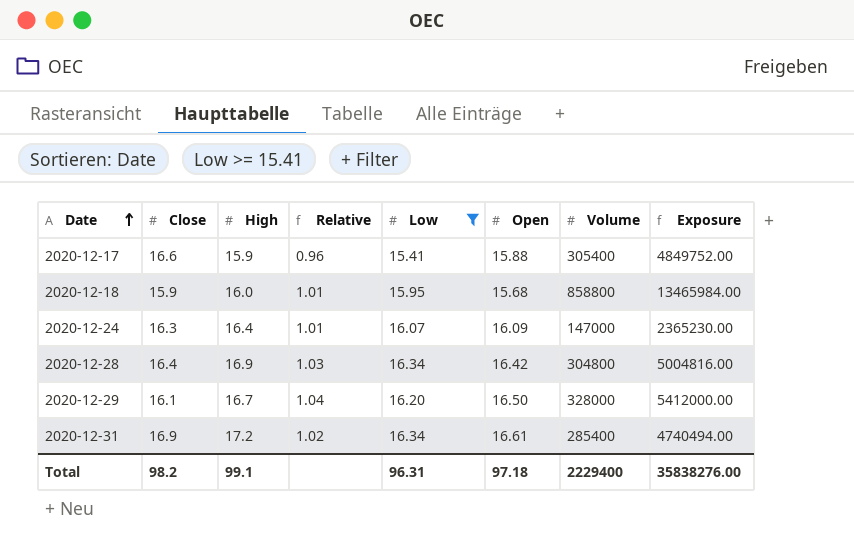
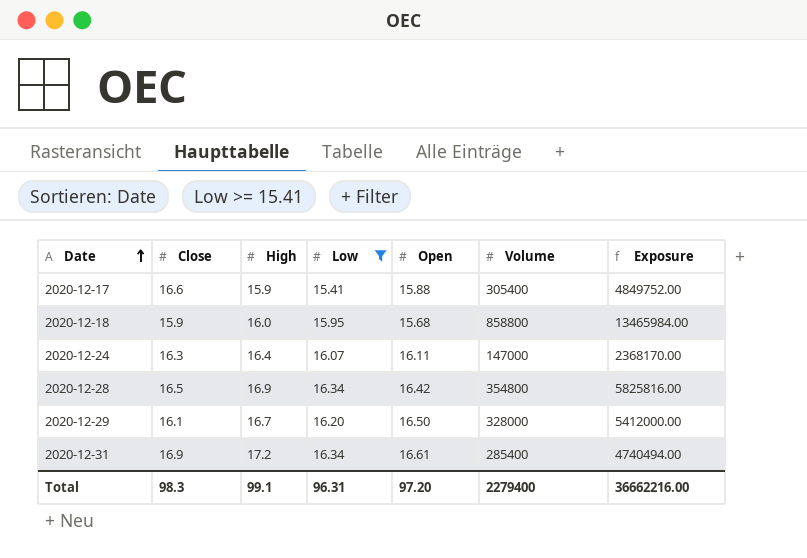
column Relative | formula: [High] / [Close] -> none
2020-12-24 | Open: 16.09 -> 16.11
2020-12-24 | Exposure: 2365230.00 -> 2368170.00
2020-12-28 | Close: 16.4 -> 16.5
2020-12-28 | Volume: 304800 -> 354800
2020-12-28 | Exposure: 5004816.00 -> 5825816.00
Total | Close: 98.2 -> 98.3
Total | Open: 97.18 -> 97.20
Total | Volume: 2229400 -> 2279400
Total | Exposure: 35838276.00 -> 36662216.00

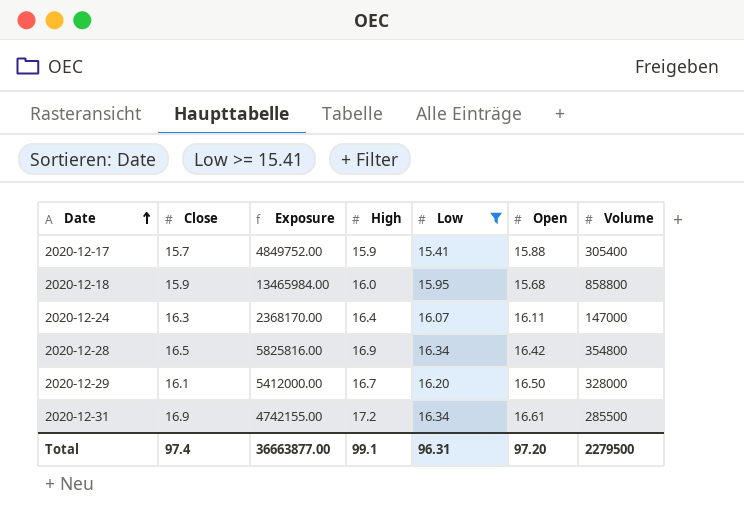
column Exposure | position: 7 -> 3
2020-12-17 | Close: 16.6 -> 15.7
2020-12-31 | Exposure: 4740494.00 -> 4742155.00
2020-12-31 | Volume: 285400 -> 285500
Total | Close: 98.3 -> 97.4
Total | Exposure: 36662216.00 -> 36663877.00
Total | Volume: 2279400 -> 2279500

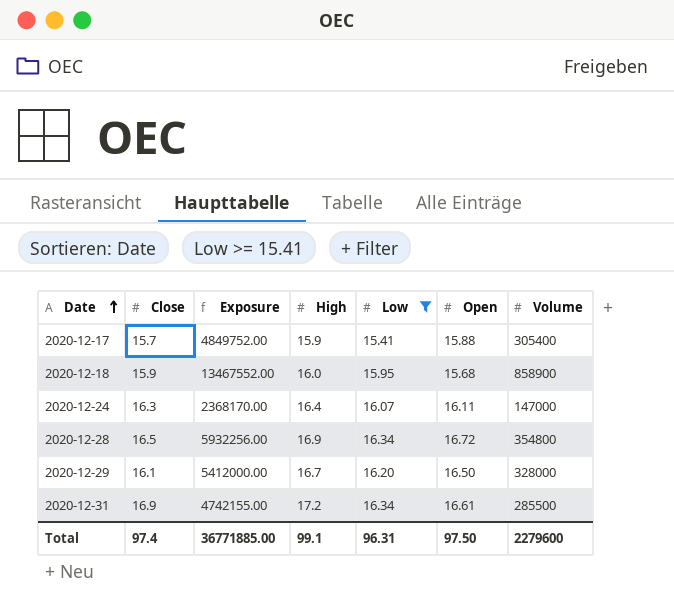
2020-12-18 | Exposure: 13465984.00 -> 13467552.00
2020-12-18 | Volume: 858800 -> 858900
2020-12-28 | Exposure: 5825816.00 -> 5932256.00
2020-12-28 | Open: 16.42 -> 16.72
Total | Exposure: 36663877.00 -> 36771885.00
Total | Open: 97.20 -> 97.50
Total | Volume: 2279500 -> 2279600

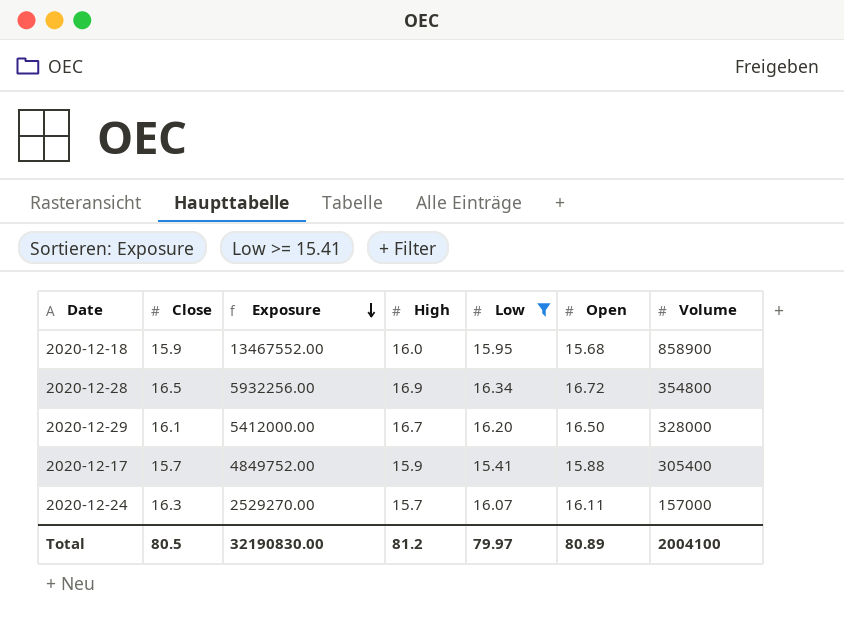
row order: Date ascending -> Exposure descending
row 2020-12-31: 16.9 | 4742155.00 | 17.2 | 16.34 | 16.61 | 285500 -> none
2020-12-24 | Exposure: 2368170.00 -> 2529270.00
2020-12-24 | High: 16.4 -> 15.7
2020-12-24 | Volume: 147000 -> 157000
Total | Close: 97.4 -> 80.5
Total | Exposure: 36771885.00 -> 32190830.00
Total | High: 99.1 -> 81.2
Total | Low: 96.31 -> 79.97
Total | Open: 97.50 -> 80.89
Total | Volume: 2279600 -> 2004100

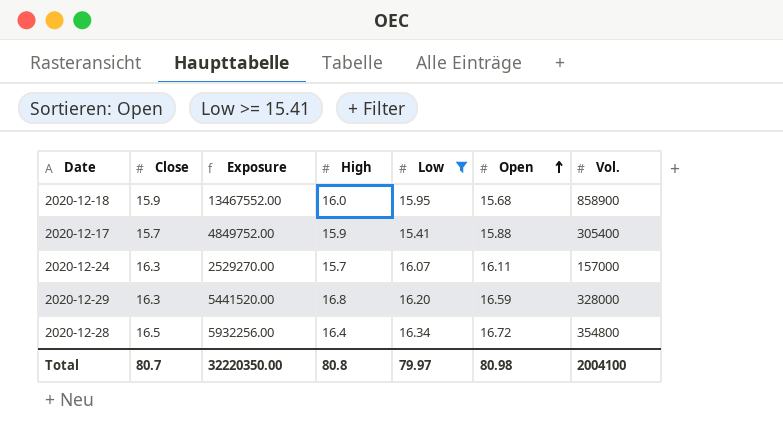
row order: Exposure descending -> Open ascending
column name: Volume -> Vol.
2020-12-29 | Close: 16.1 -> 16.3
2020-12-29 | Exposure: 5412000.00 -> 5441520.00
2020-12-29 | High: 16.7 -> 16.8
2020-12-29 | Open: 16.50 -> 16.59
2020-12-28 | High: 16.9 -> 16.4
Total | Close: 80.5 -> 80.7
Total | Exposure: 32190830.00 -> 32220350.00
Total | High: 81.2 -> 80.8
Total | Open: 80.89 -> 80.98

